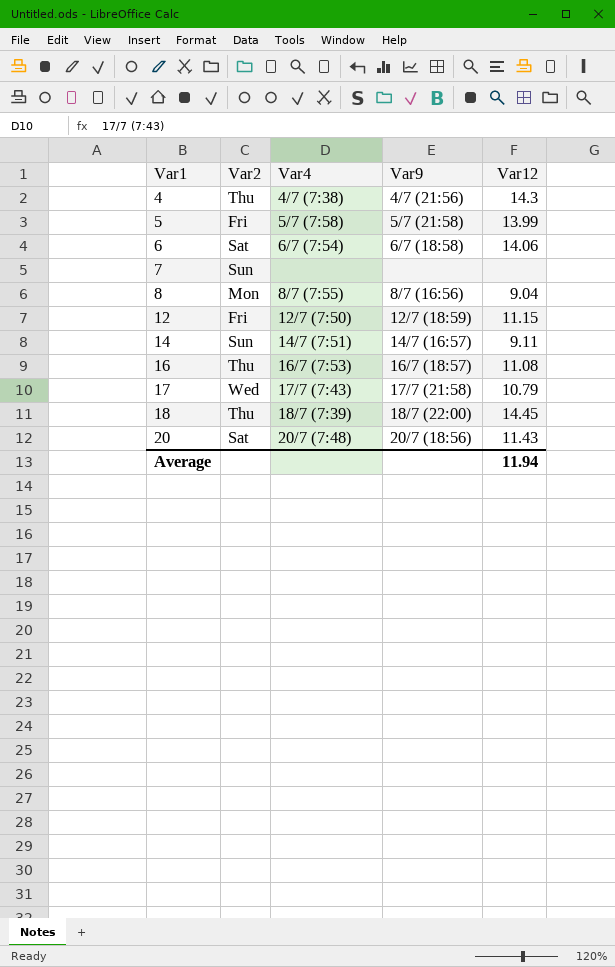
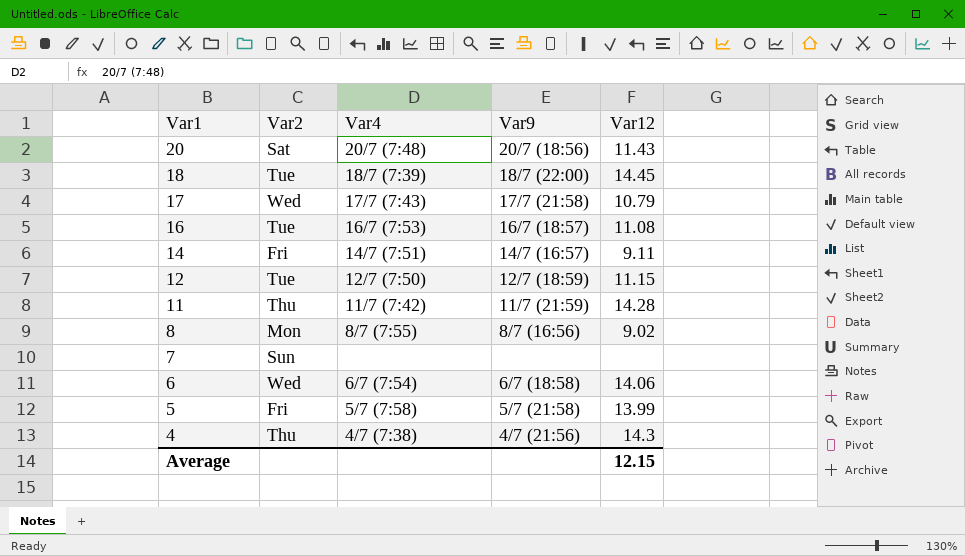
row order: Var1 ascending -> Var1 descending
18 | Var2: Thu -> Tue
16 | Var2: Thu -> Tue
14 | Var2: Sun -> Fri
12 | Var2: Fri -> Tue
row 11: none -> Thu | 11/7 (7:42) | 11/7 (21:59) | 14.28
8 | Var12: 9.04 -> 9.02
6 | Var2: Sat -> Wed
Average | Var12: 11.94 -> 12.15

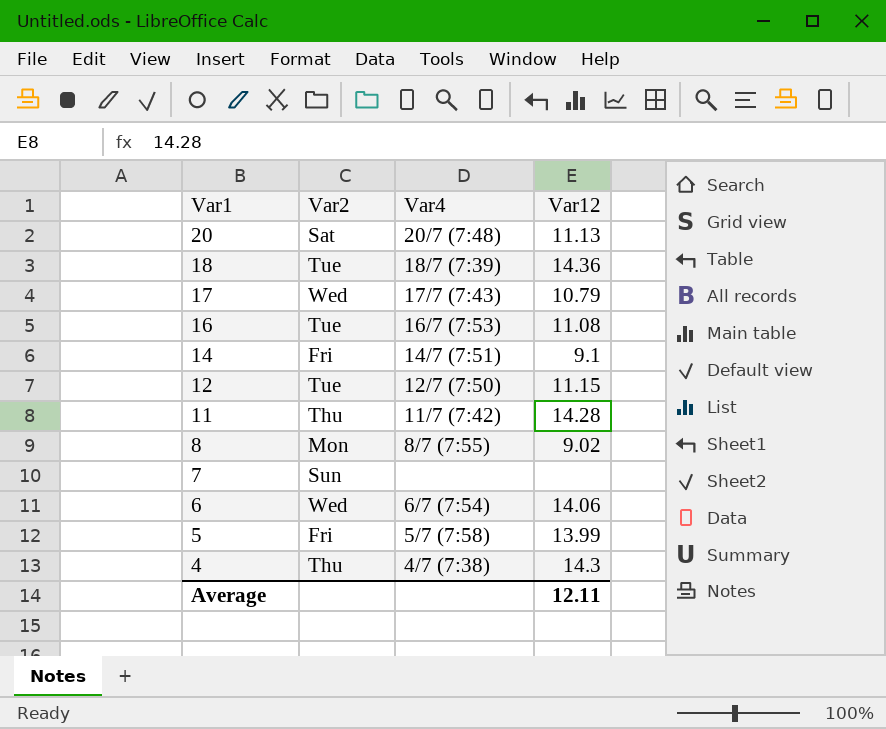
column Var9 | position: 4 -> none
20 | Var12: 11.43 -> 11.13
18 | Var12: 14.45 -> 14.36
14 | Var12: 9.11 -> 9.1
Average | Var12: 12.15 -> 12.11

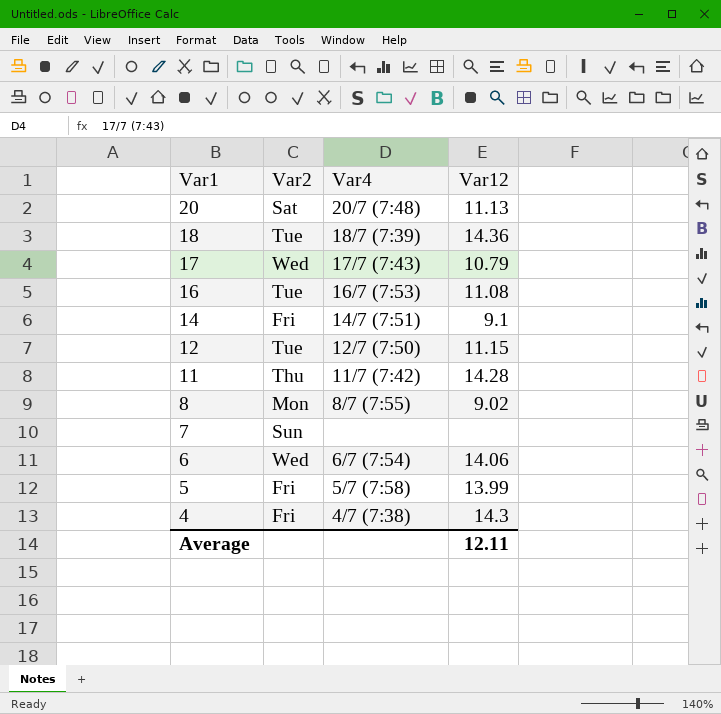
4 | Var2: Thu -> Fri

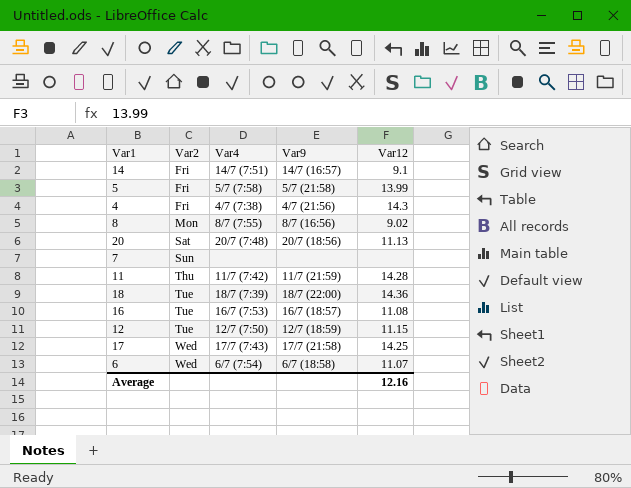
row order: Var1 descending -> Var2 ascending
column Var9 | position: none -> 4
17 | Var12: 10.79 -> 14.25
6 | Var12: 14.06 -> 11.07
Average | Var12: 12.11 -> 12.16

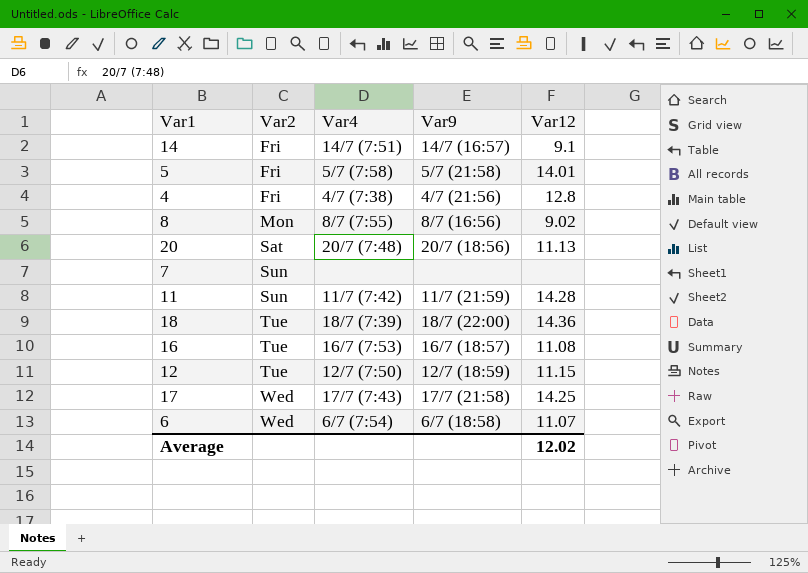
5 | Var12: 13.99 -> 14.01
4 | Var12: 14.3 -> 12.8
11 | Var2: Thu -> Sun
Average | Var12: 12.16 -> 12.02

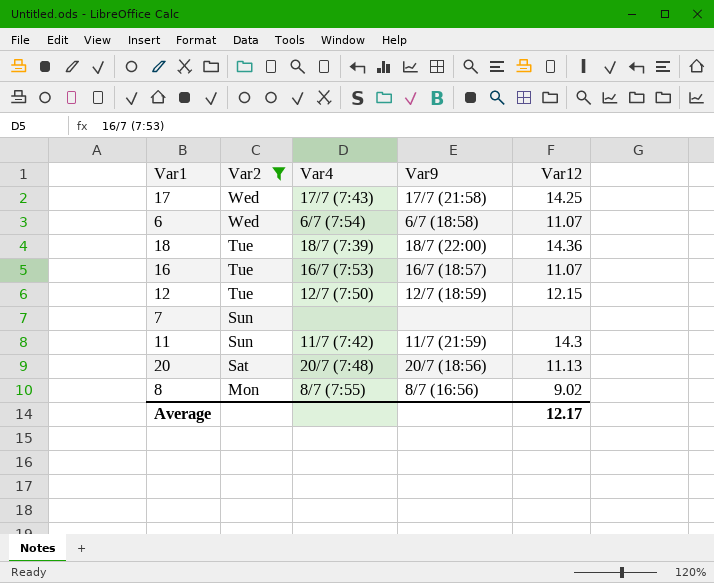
filter: none -> Var2 != Fri
row order: Var2 ascending -> Var2 descending
16 | Var12: 11.08 -> 11.07
12 | Var12: 11.15 -> 12.15
11 | Var12: 14.28 -> 14.3
Average | Var12: 12.02 -> 12.17

